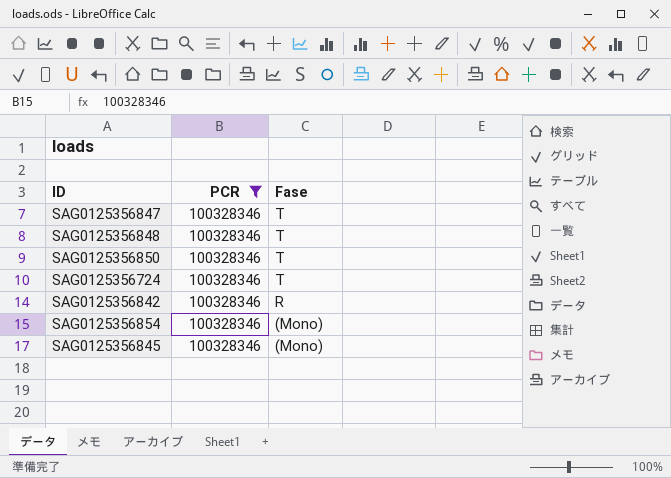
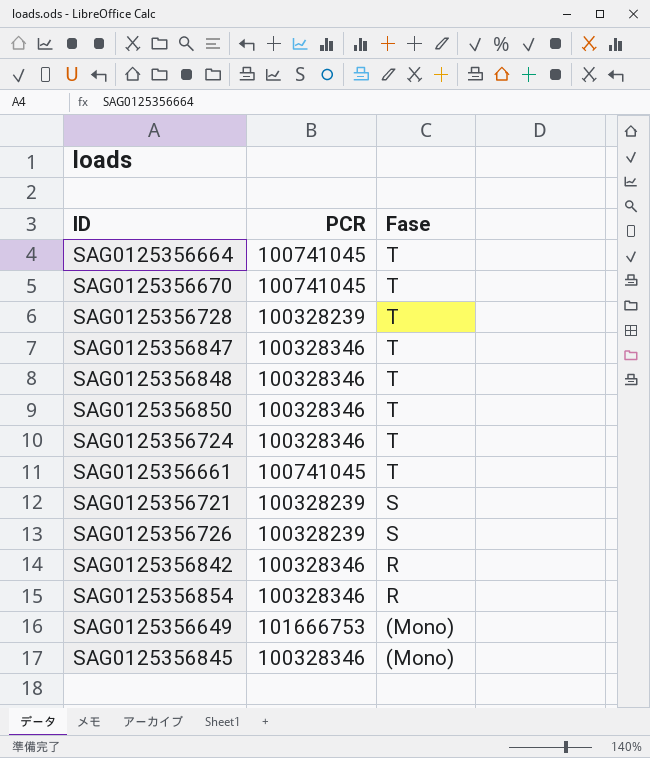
filter: PCR = 100328346 -> none
SAG0125356854 | Fase: (Mono) -> R

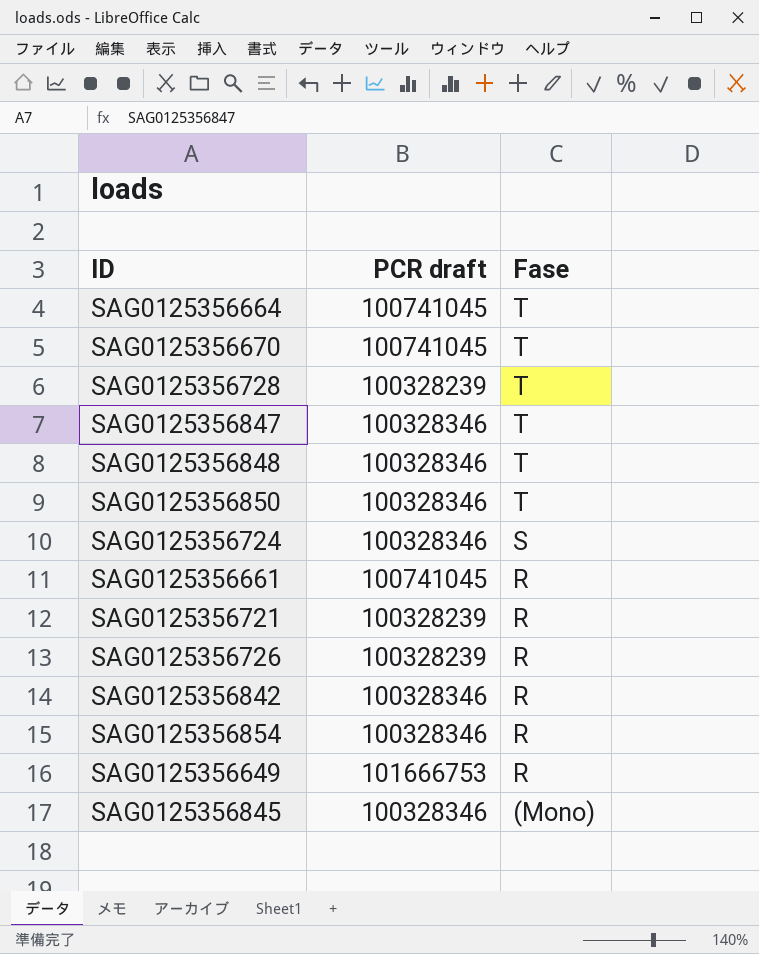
column name: PCR -> PCR draft
SAG0125356724 | Fase: T -> S
SAG0125356661 | Fase: T -> R
SAG0125356721 | Fase: S -> R
SAG0125356726 | Fase: S -> R
SAG0125356649 | Fase: (Mono) -> R

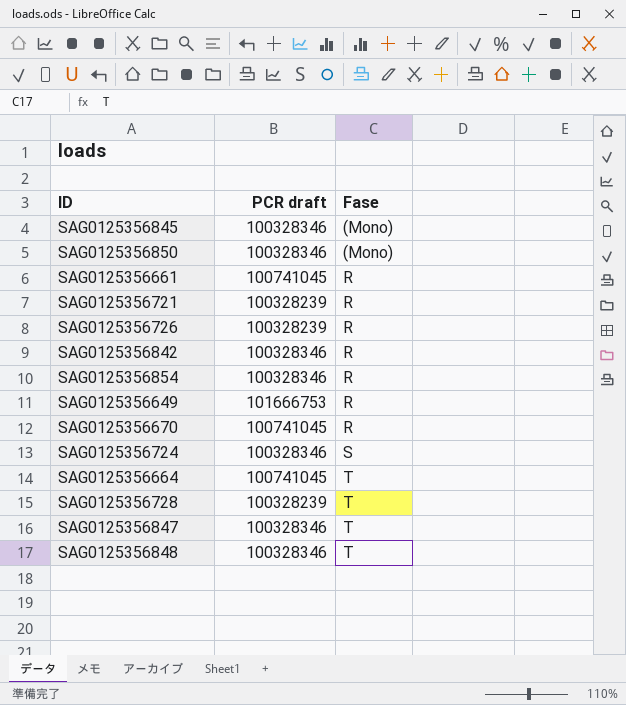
row order: Fase descending -> Fase ascending
SAG0125356850 | Fase: T -> (Mono)
SAG0125356670 | Fase: T -> R

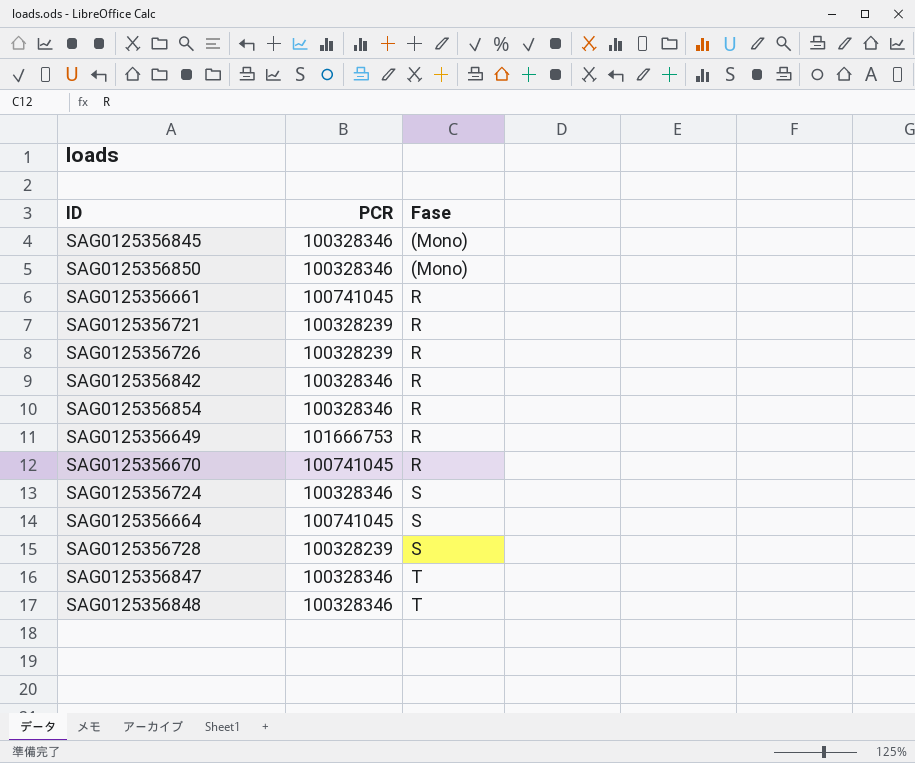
column name: PCR draft -> PCR
SAG0125356664 | Fase: T -> S
SAG0125356728 | Fase: T -> S

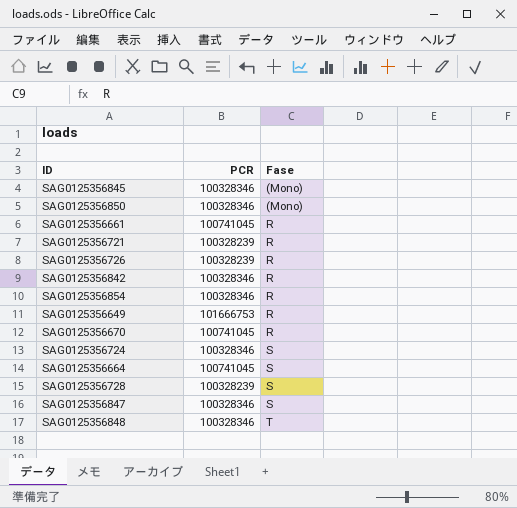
SAG0125356847 | Fase: T -> S

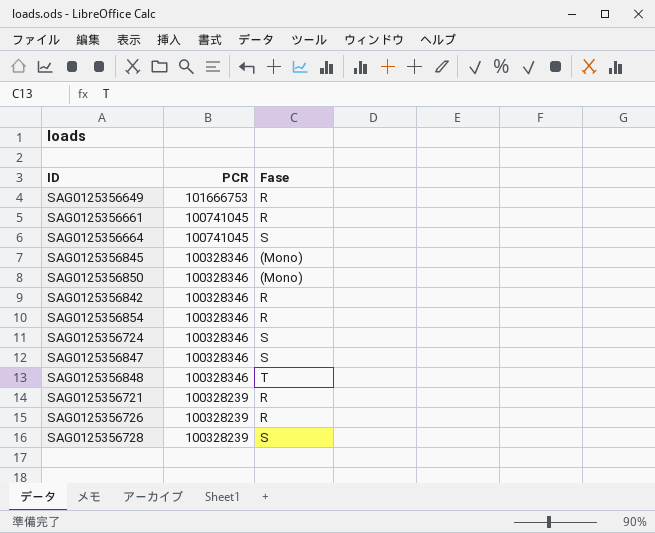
row order: Fase ascending -> PCR descending
row SAG0125356670: 100741045 | R -> none

